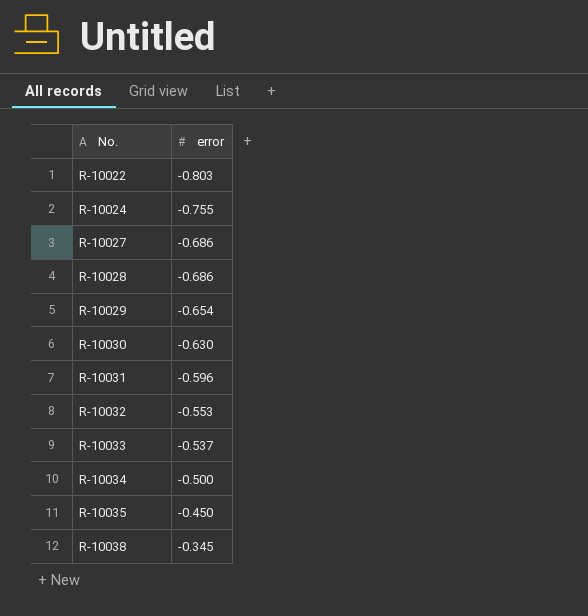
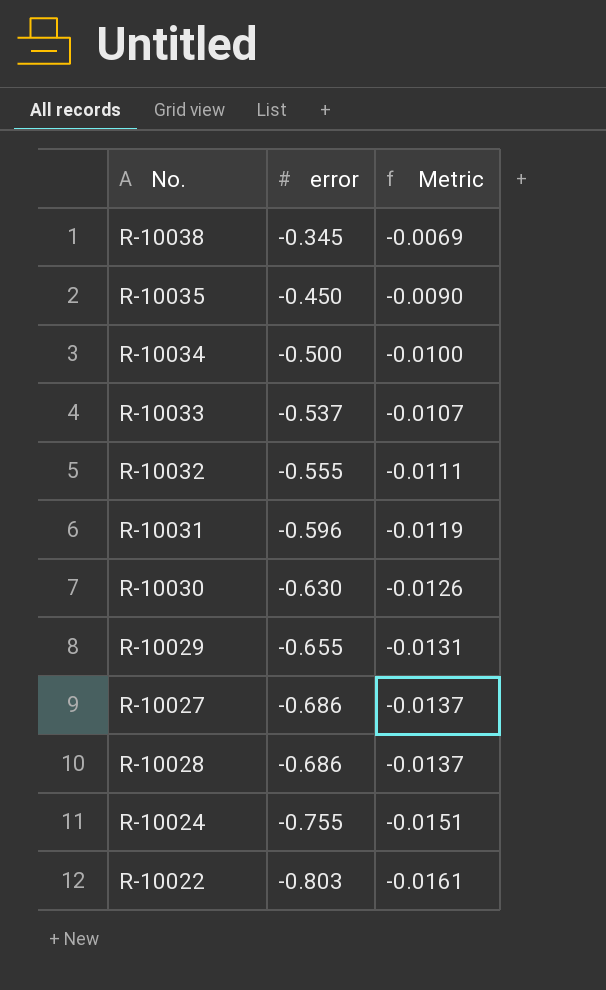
row order: No. ascending -> error descending
column Metric | formula: none -> [error] * 0.02
R-10032 | error: -0.553 -> -0.555
R-10029 | error: -0.654 -> -0.655

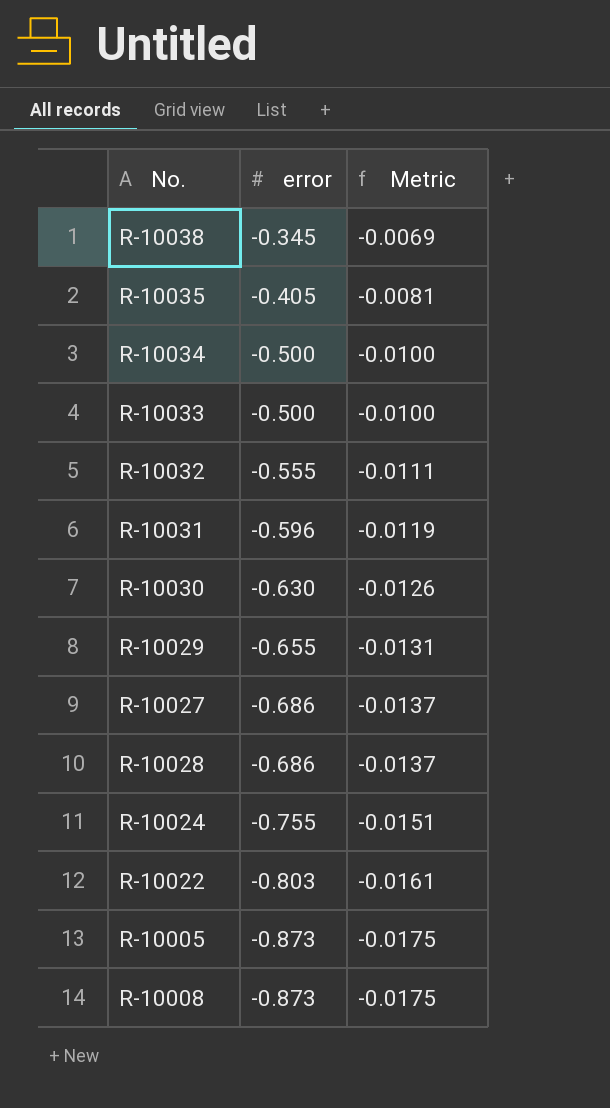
R-10035 | error: -0.450 -> -0.405
R-10035 | Metric: -0.0090 -> -0.0081
R-10033 | error: -0.537 -> -0.500
R-10033 | Metric: -0.0107 -> -0.0100
row R-10005: none -> -0.873 | -0.0175
row R-10008: none -> -0.873 | -0.0175

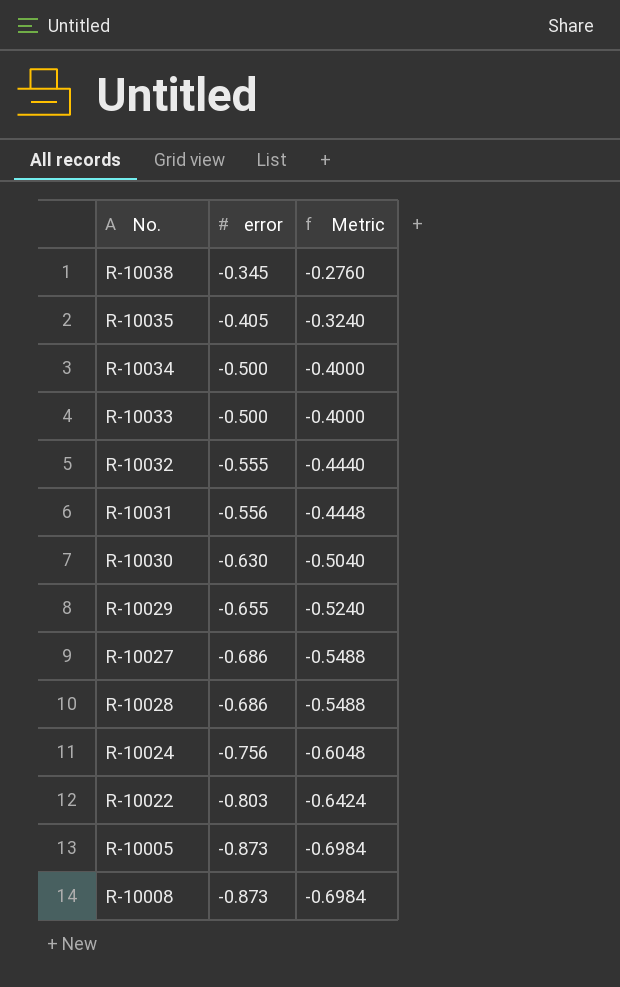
column Metric | formula: [error] * 0.02 -> [error] * 0.8
R-10031 | error: -0.596 -> -0.556
R-10024 | error: -0.755 -> -0.756

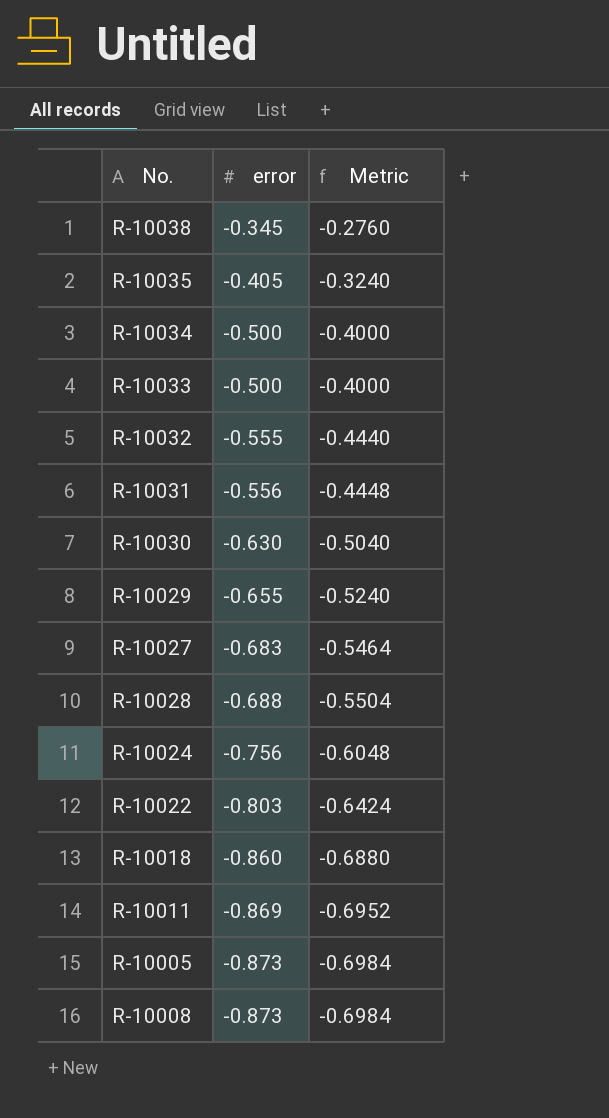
R-10027 | error: -0.686 -> -0.683
R-10027 | Metric: -0.5488 -> -0.5464
R-10028 | error: -0.686 -> -0.688
R-10028 | Metric: -0.5488 -> -0.5504
row R-10018: none -> -0.860 | -0.6880
row R-10011: none -> -0.869 | -0.6952

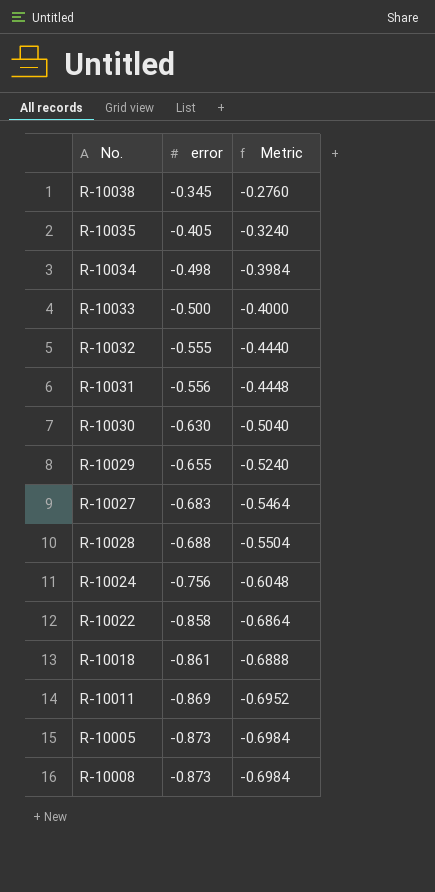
R-10034 | error: -0.500 -> -0.498
R-10034 | Metric: -0.4000 -> -0.3984
R-10022 | error: -0.803 -> -0.858
R-10022 | Metric: -0.6424 -> -0.6864
R-10018 | error: -0.860 -> -0.861
R-10018 | Metric: -0.6880 -> -0.6888

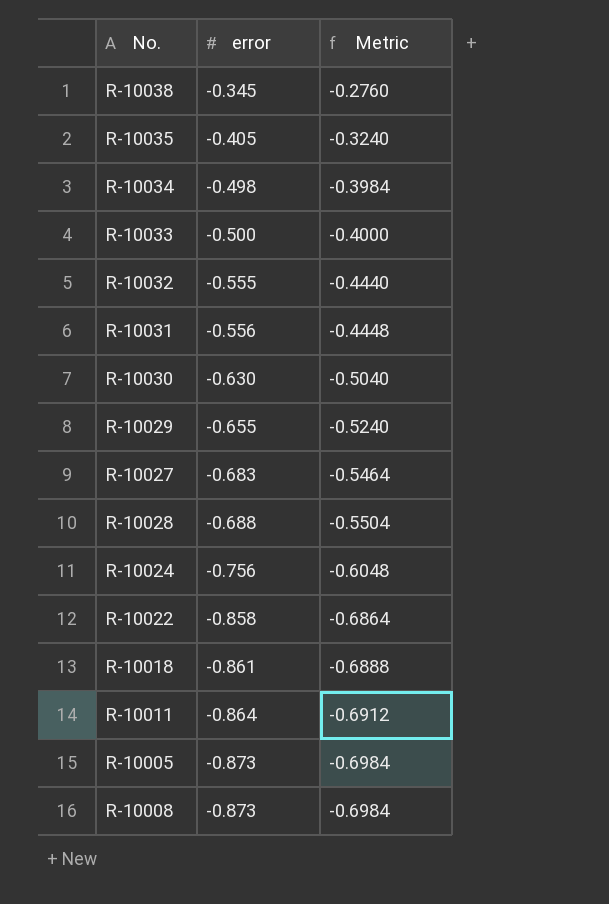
R-10011 | error: -0.869 -> -0.864
R-10011 | Metric: -0.6952 -> -0.6912

